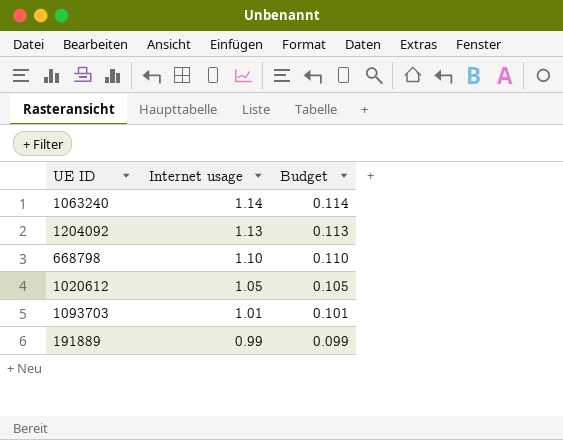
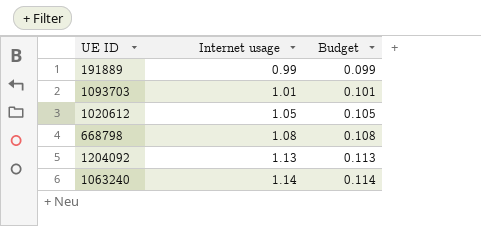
row order: Internet usage descending -> Internet usage ascending
668798 | Internet usage: 1.10 -> 1.08
668798 | Budget: 0.110 -> 0.108

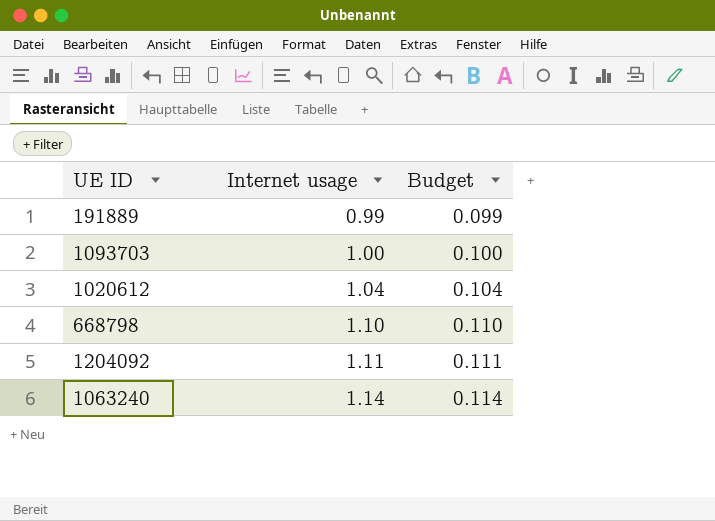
1093703 | Internet usage: 1.01 -> 1.00
1093703 | Budget: 0.101 -> 0.100
1020612 | Internet usage: 1.05 -> 1.04
1020612 | Budget: 0.105 -> 0.104
668798 | Internet usage: 1.08 -> 1.10
668798 | Budget: 0.108 -> 0.110
1204092 | Internet usage: 1.13 -> 1.11
1204092 | Budget: 0.113 -> 0.111

